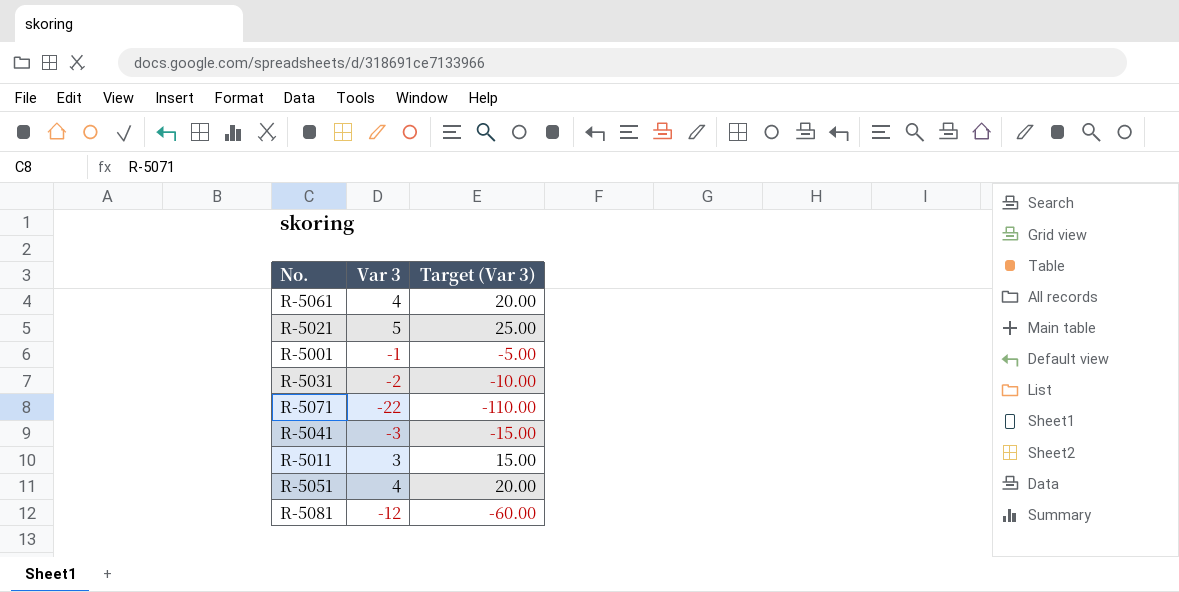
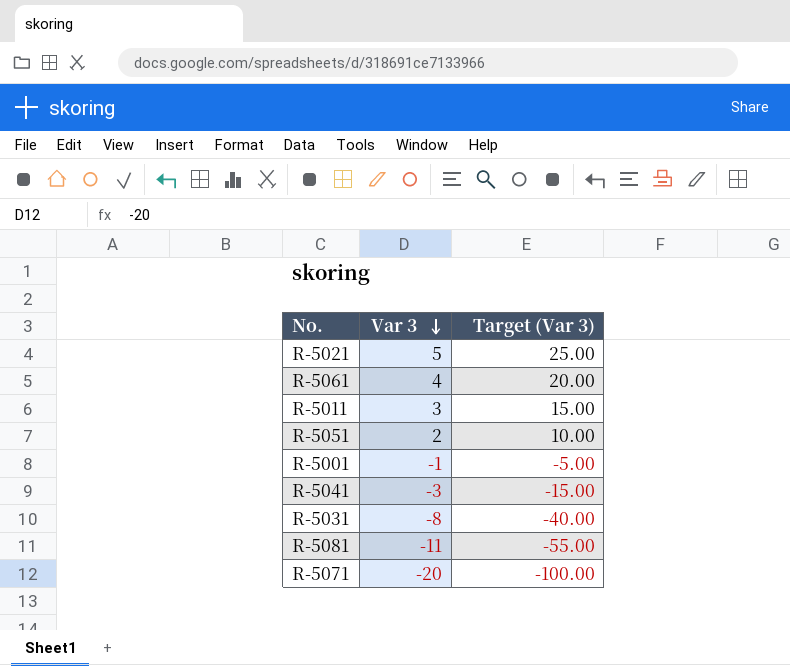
row order: none -> Var 3 descending
R-5051 | Var 3: 4 -> 2
R-5051 | Target (Var 3): 20.00 -> 10.00
R-5031 | Var 3: -2 -> -8
R-5031 | Target (Var 3): -10.00 -> -40.00
R-5081 | Var 3: -12 -> -11
R-5081 | Target (Var 3): -60.00 -> -55.00
R-5071 | Var 3: -22 -> -20
R-5071 | Target (Var 3): -110.00 -> -100.00

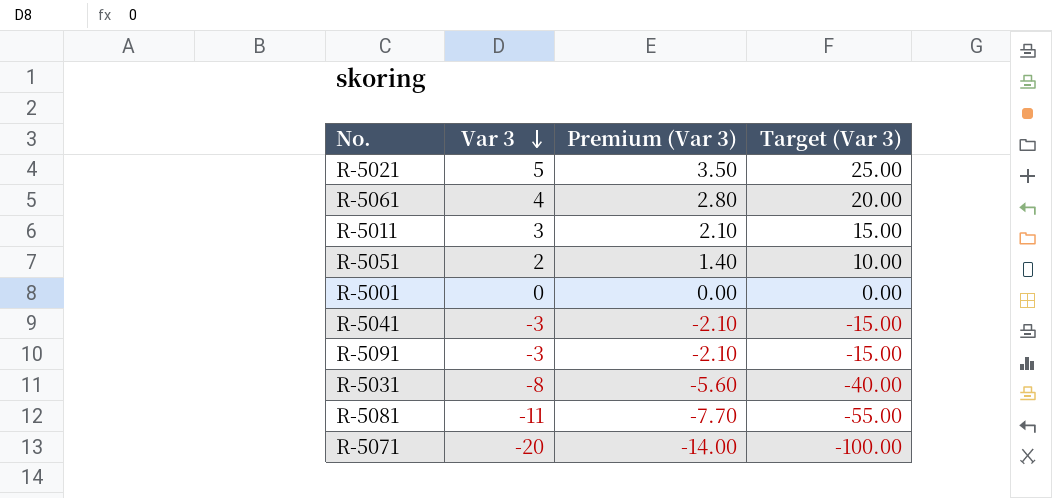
column Premium (Var 3) | formula: none -> [Var 3] * 0.7
R-5001 | Var 3: -1 -> 0
R-5001 | Target (Var 3): -5.00 -> 0.00
row R-5091: none -> -3 | -2.10 | -15.00

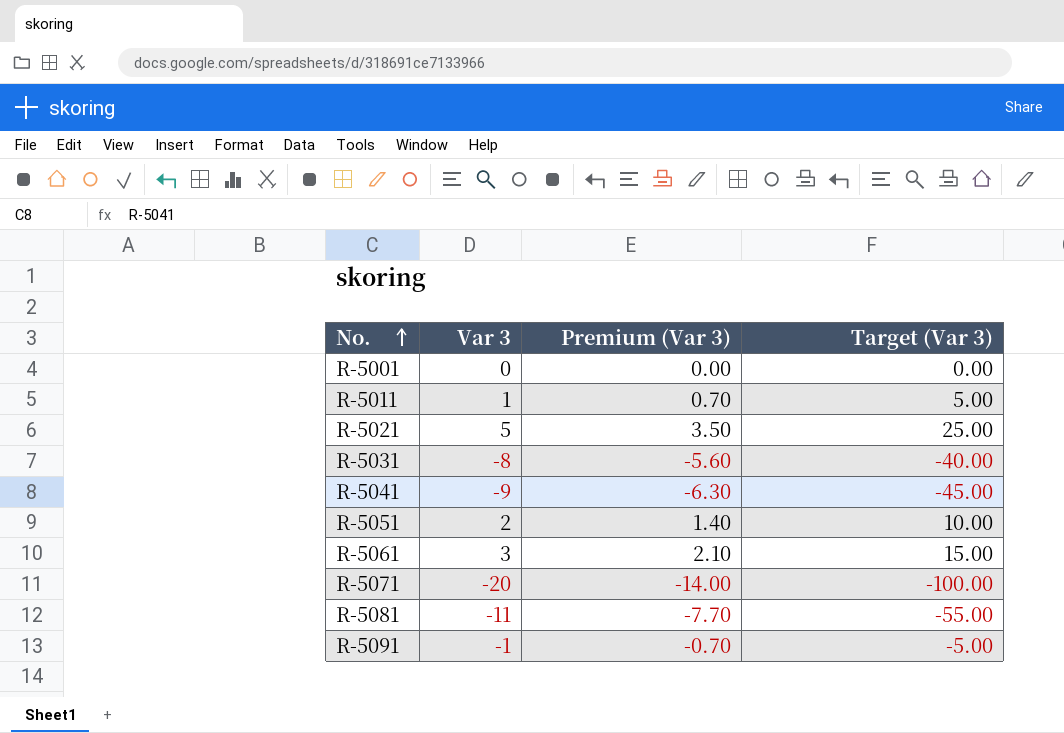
row order: Var 3 descending -> No. ascending
R-5011 | Var 3: 3 -> 1
R-5011 | Premium (Var 3): 2.10 -> 0.70
R-5011 | Target (Var 3): 15.00 -> 5.00
R-5041 | Var 3: -3 -> -9
R-5041 | Premium (Var 3): -2.10 -> -6.30
R-5041 | Target (Var 3): -15.00 -> -45.00
R-5061 | Var 3: 4 -> 3
R-5061 | Premium (Var 3): 2.80 -> 2.10
R-5061 | Target (Var 3): 20.00 -> 15.00
R-5091 | Var 3: -3 -> -1
R-5091 | Premium (Var 3): -2.10 -> -0.70
R-5091 | Target (Var 3): -15.00 -> -5.00

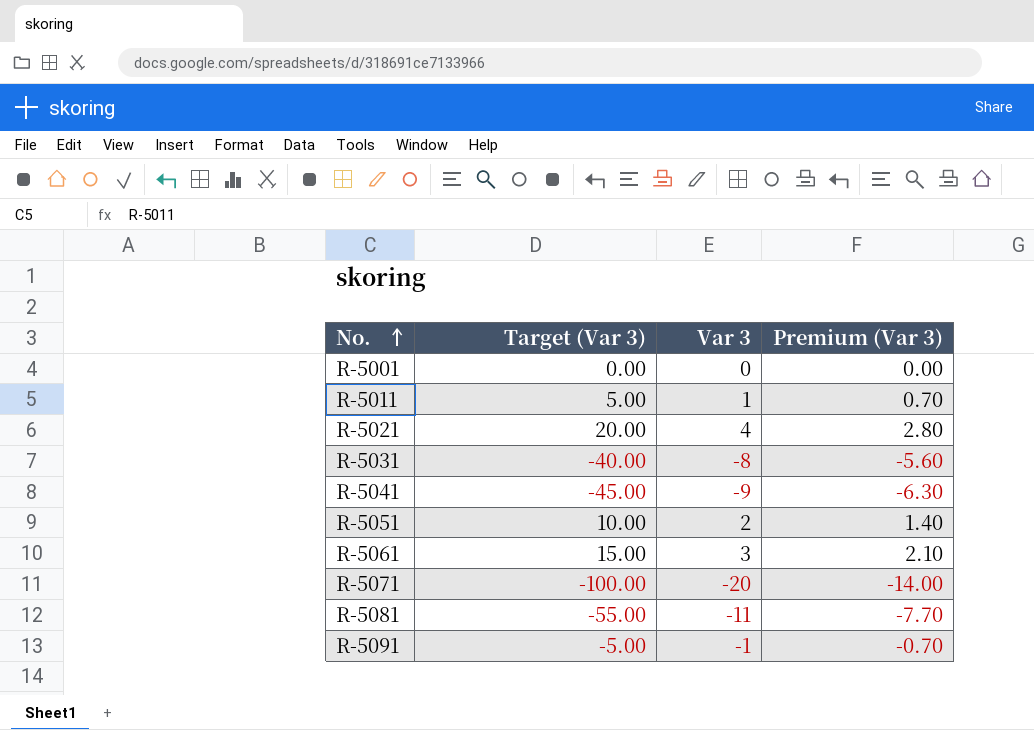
column Target (Var 3) | position: 4 -> 2
R-5021 | Target (Var 3): 25.00 -> 20.00
R-5021 | Var 3: 5 -> 4
R-5021 | Premium (Var 3): 3.50 -> 2.80

